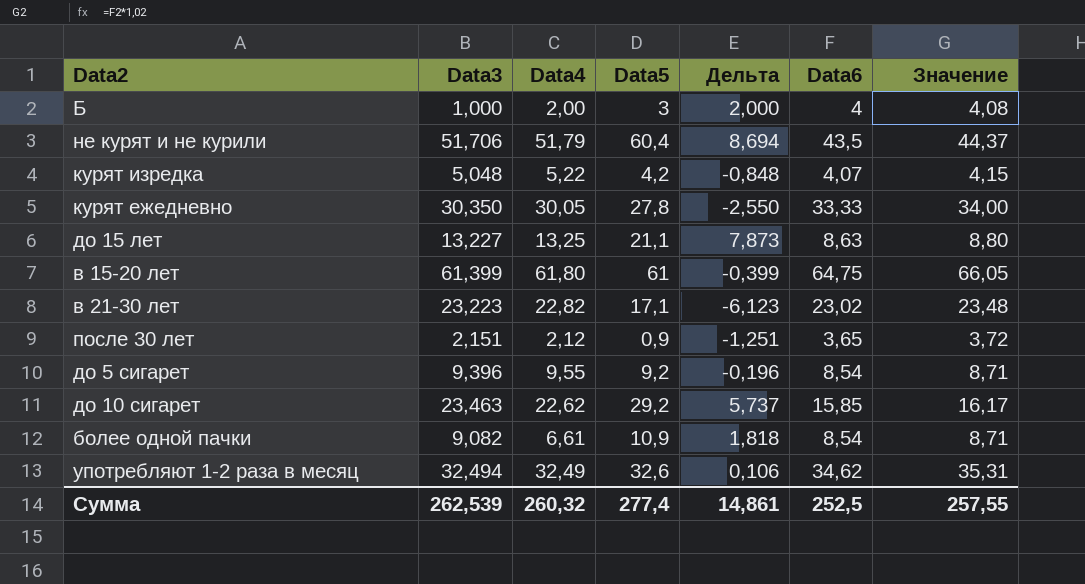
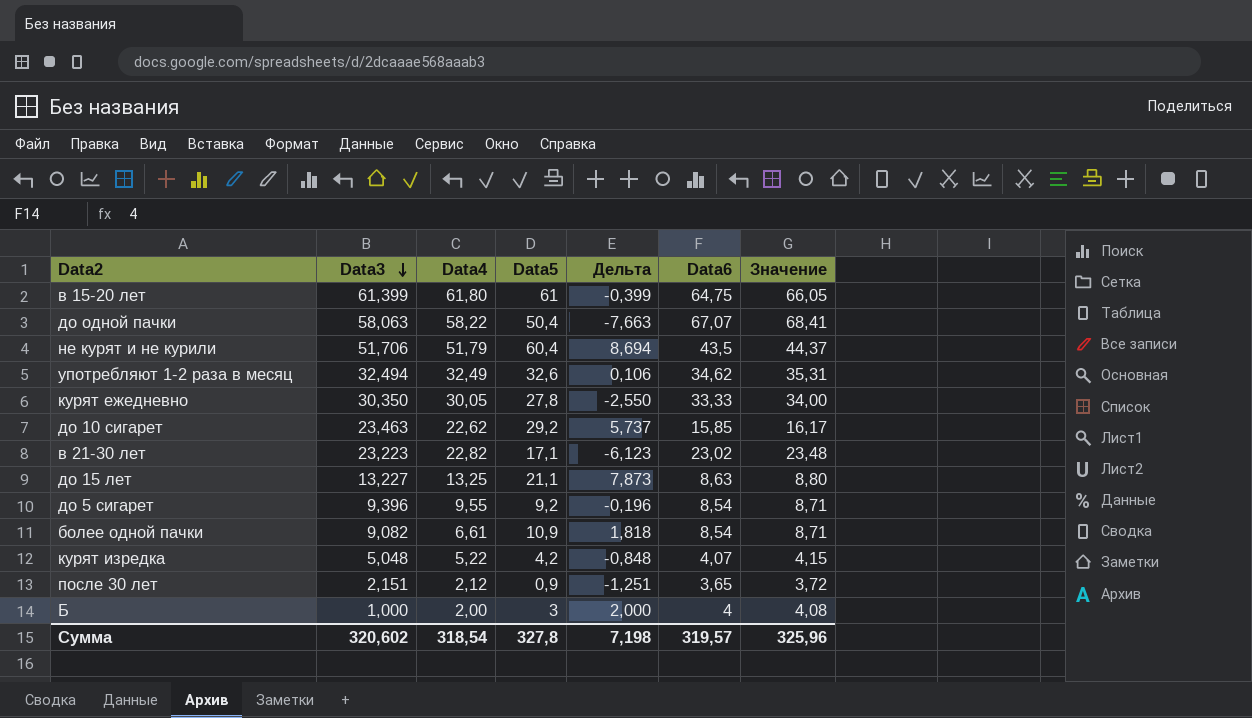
row order: none -> Data3 descending
row до одной пачки: none -> 58,063 | 58,22 | 50,4 | -7,663 | 67,07 | 68,41
Сумма | Data3: 262,539 -> 320,602
Сумма | Data4: 260,32 -> 318,54
Сумма | Data5: 277,4 -> 327,8
Сумма | Дельта: 14,861 -> 7,198
Сумма | Data6: 252,5 -> 319,57
Сумма | Значение: 257,55 -> 325,96

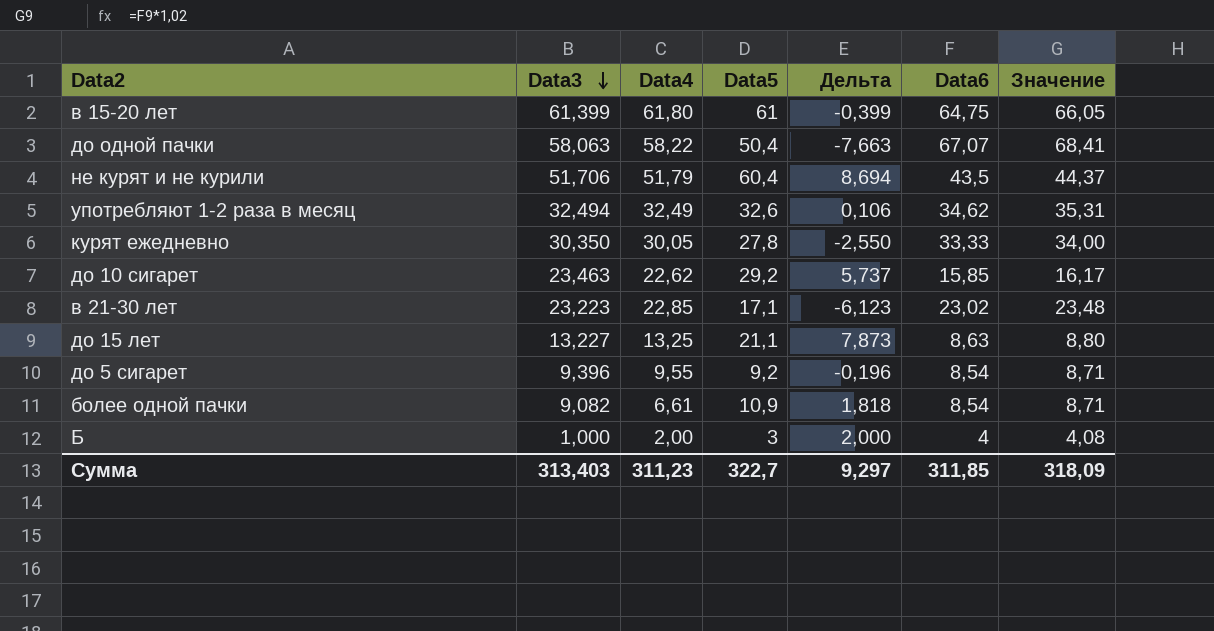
row курят изредка: 5,048 | 5,22 | 4,2 | -0,848 | 4,07 | 4,15 -> none
row после 30 лет: 2,151 | 2,12 | 0,9 | -1,251 | 3,65 | 3,72 -> none
в 21-30 лет | Data4: 22,82 -> 22,85
Сумма | Data3: 320,602 -> 313,403
Сумма | Data4: 318,54 -> 311,23
Сумма | Data5: 327,8 -> 322,7
Сумма | Дельта: 7,198 -> 9,297
Сумма | Data6: 319,57 -> 311,85
Сумма | Значение: 325,96 -> 318,09

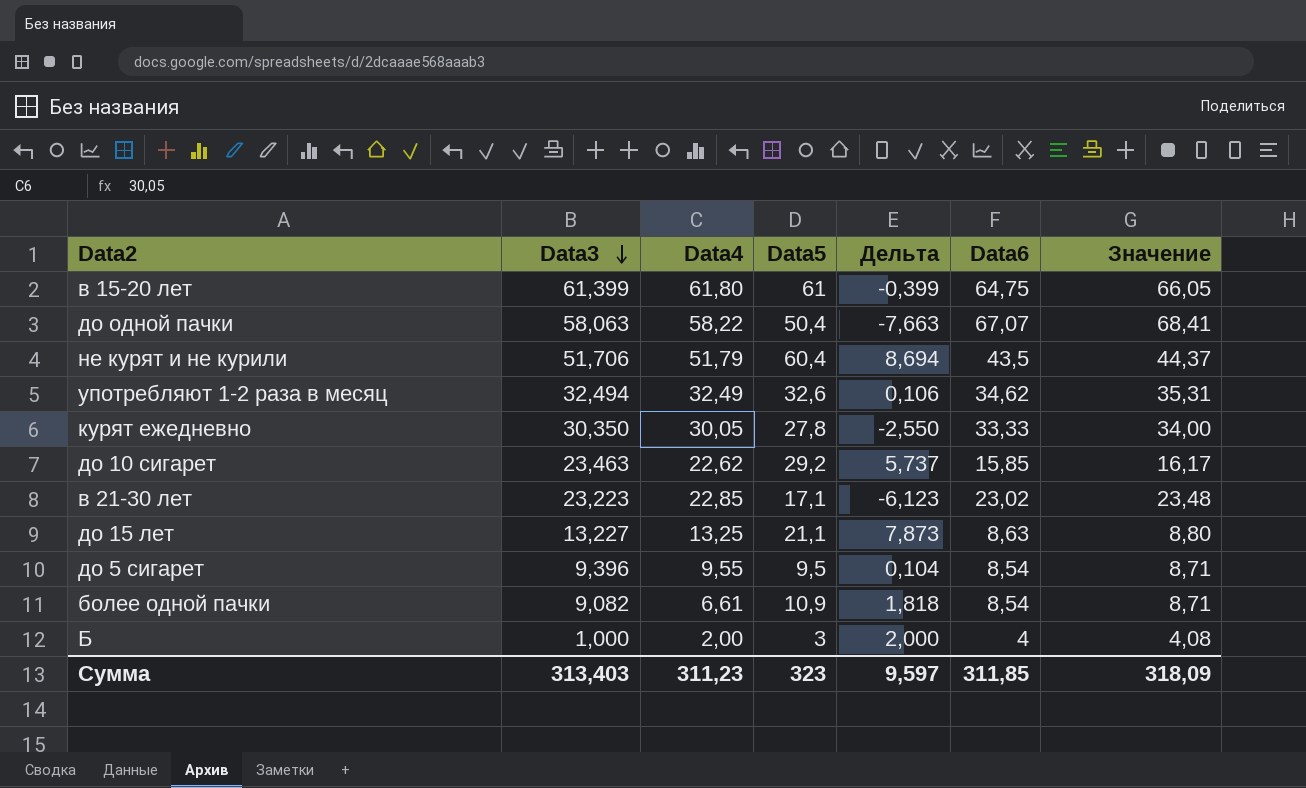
до 5 сигарет | Data5: 9,2 -> 9,5
до 5 сигарет | Дельта: -0,196 -> 0,104
Сумма | Data5: 322,7 -> 323
Сумма | Дельта: 9,297 -> 9,597

